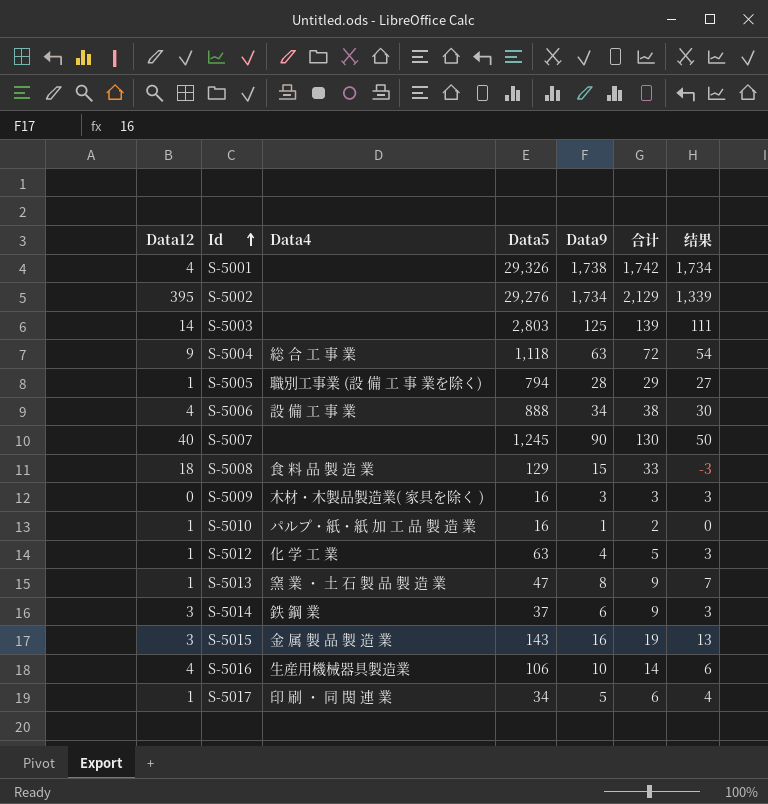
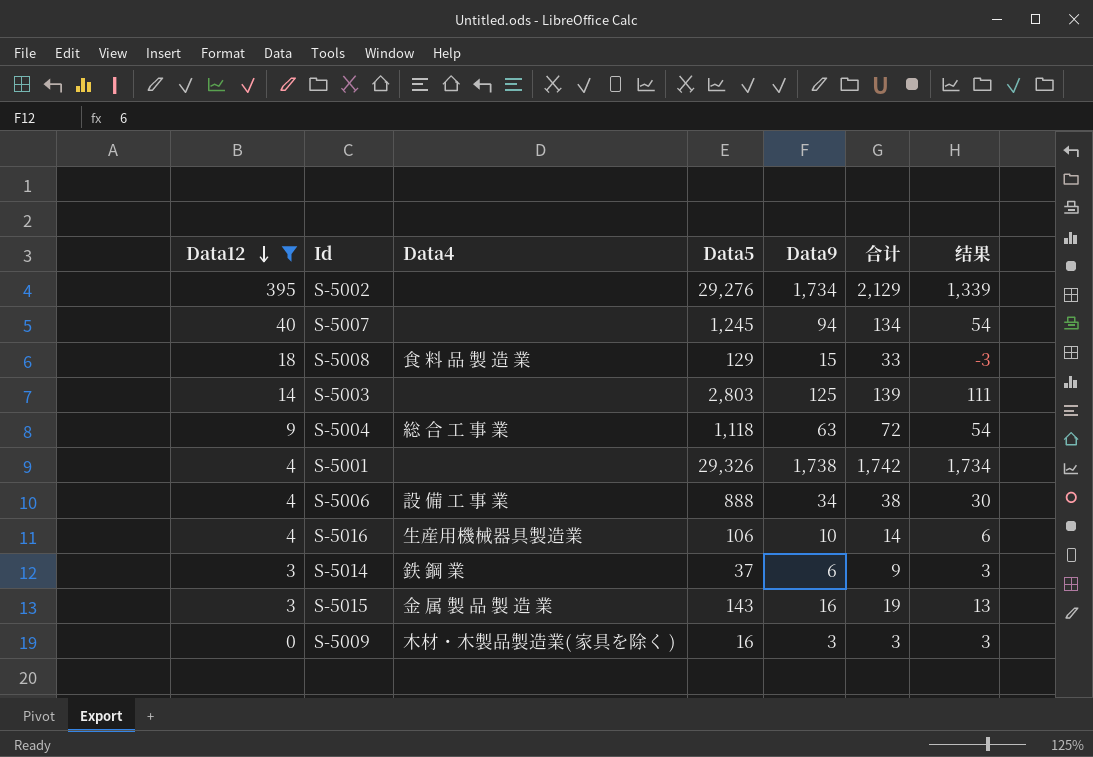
filter: none -> Data12 != 1
row order: Id ascending -> Data12 descending
S-5007 | Data9: 90 -> 94
S-5007 | 合计: 130 -> 134
S-5007 | 结果: 50 -> 54

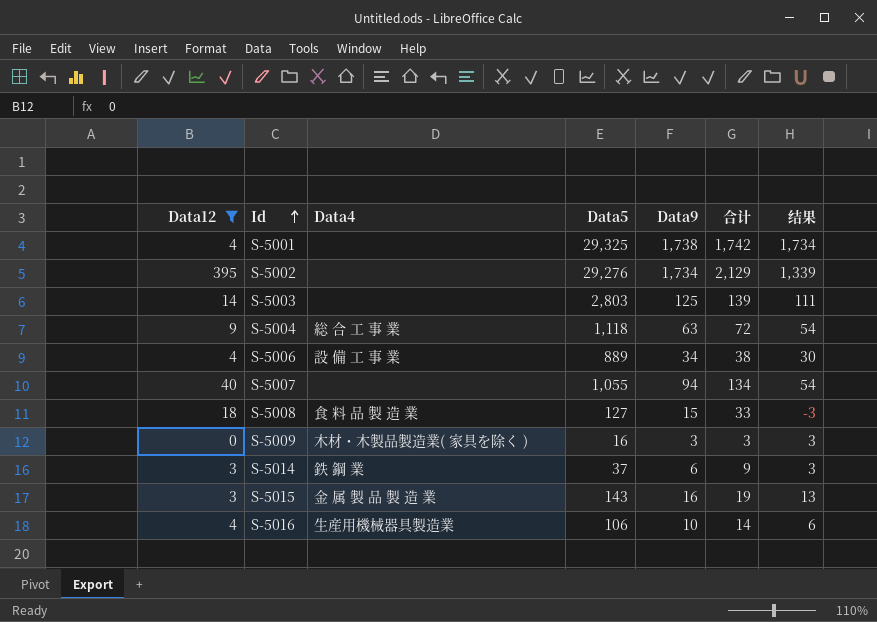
row order: Data12 descending -> Id ascending
S-5001 | Data5: 29,326 -> 29,325
S-5006 | Data5: 888 -> 889
S-5007 | Data5: 1,245 -> 1,055
S-5008 | Data5: 129 -> 127

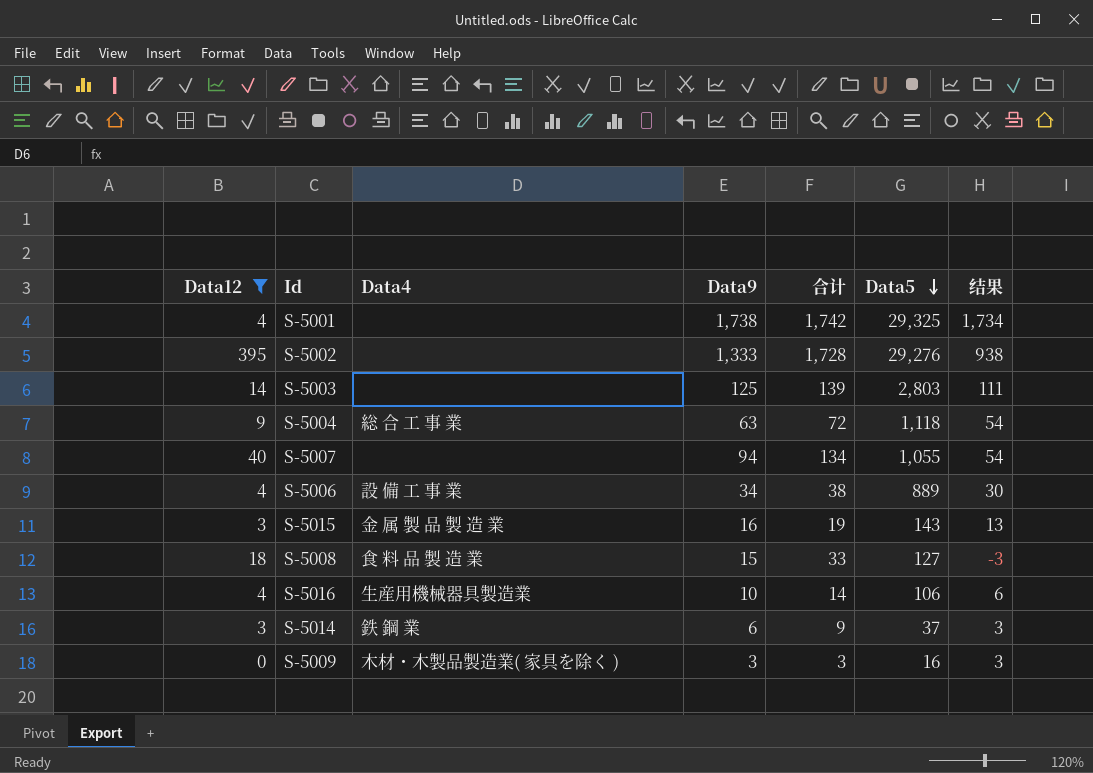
row order: Id ascending -> Data5 descending
column Data5 | position: 4 -> 6
S-5002 | Data9: 1,734 -> 1,333
S-5002 | 合计: 2,129 -> 1,728
S-5002 | 结果: 1,339 -> 938

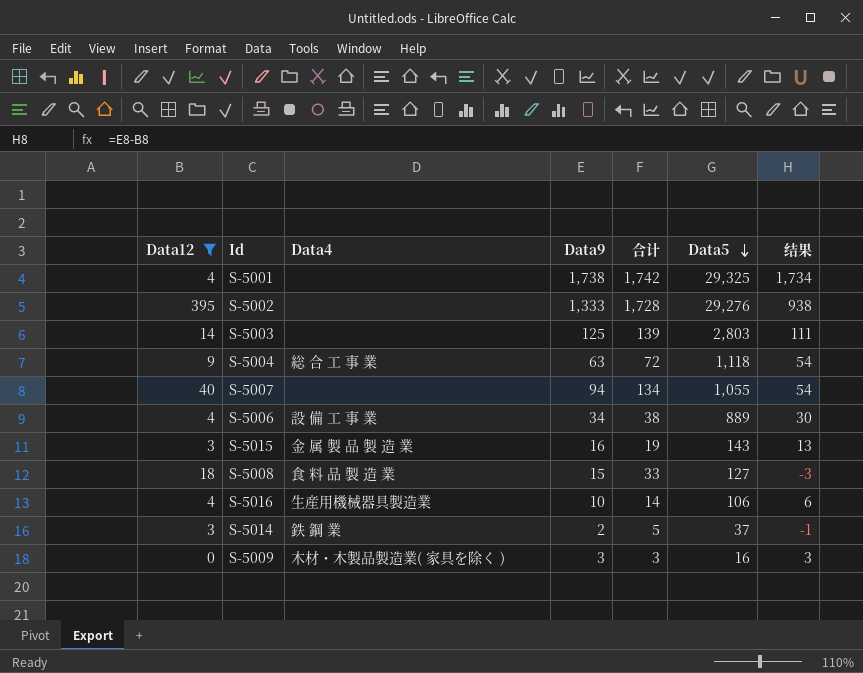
S-5014 | Data9: 6 -> 2
S-5014 | 合计: 9 -> 5
S-5014 | 结果: 3 -> -1

